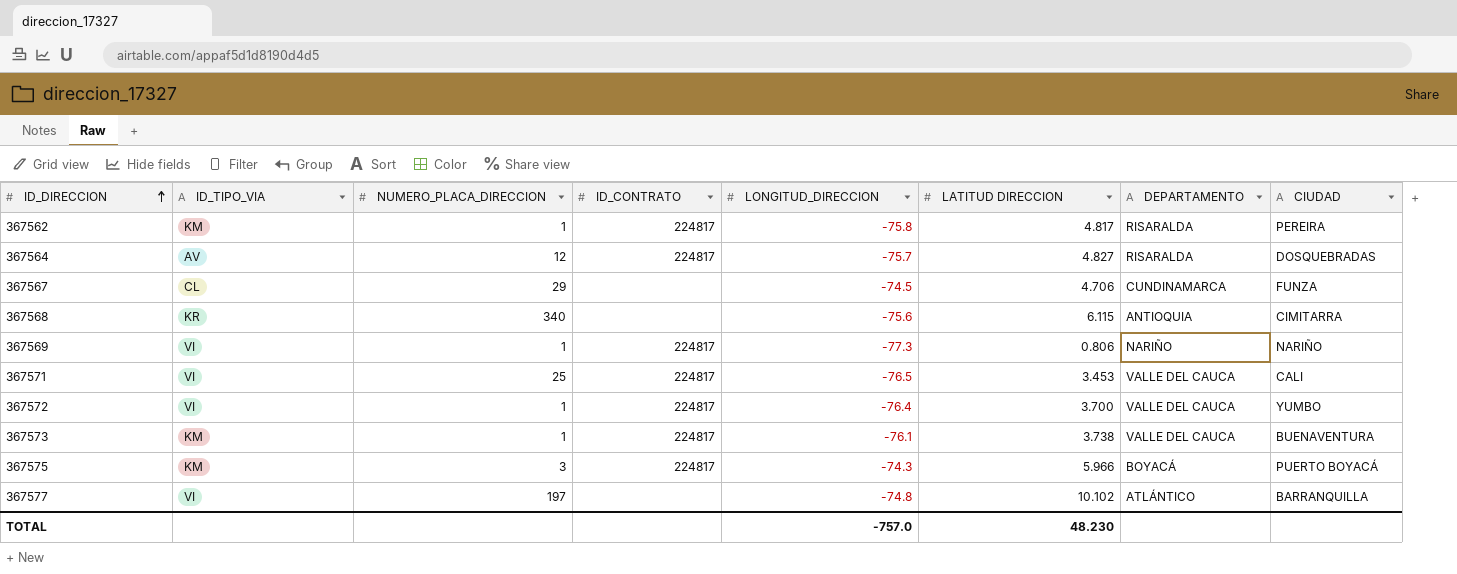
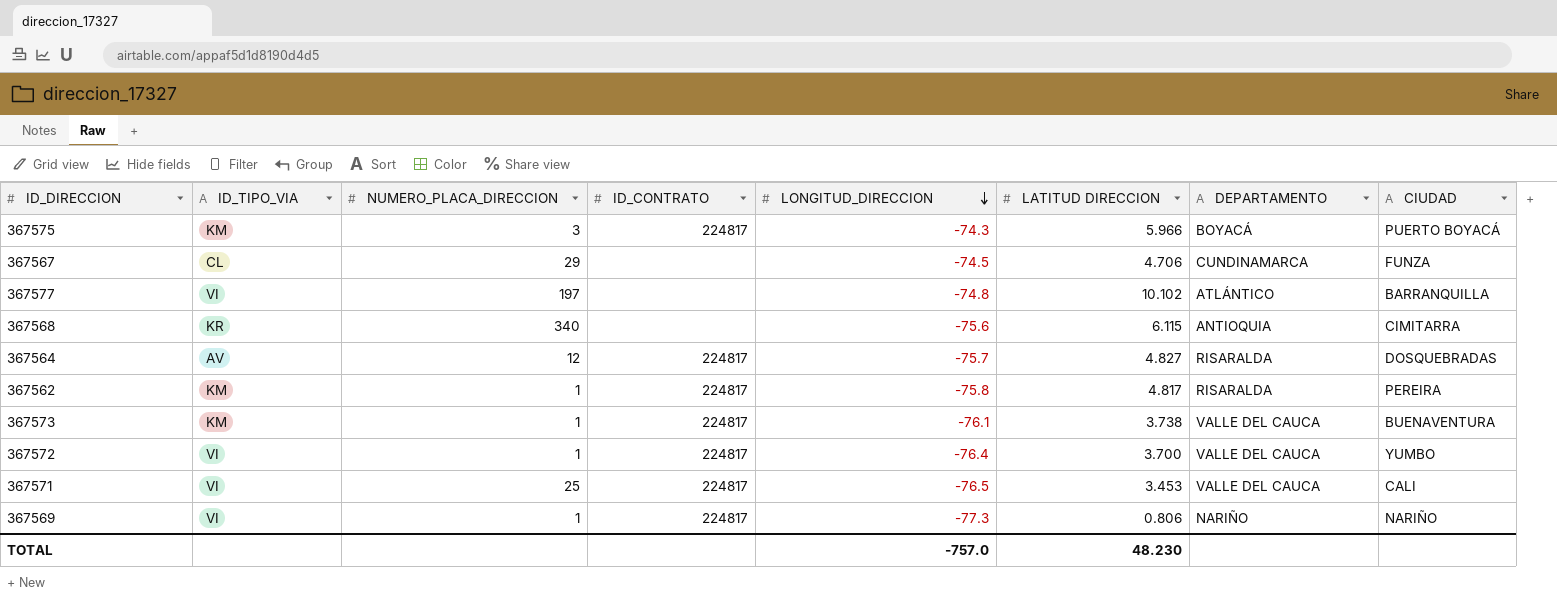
row order: ID_DIRECCION ascending -> LONGITUD_DIRECCION descending

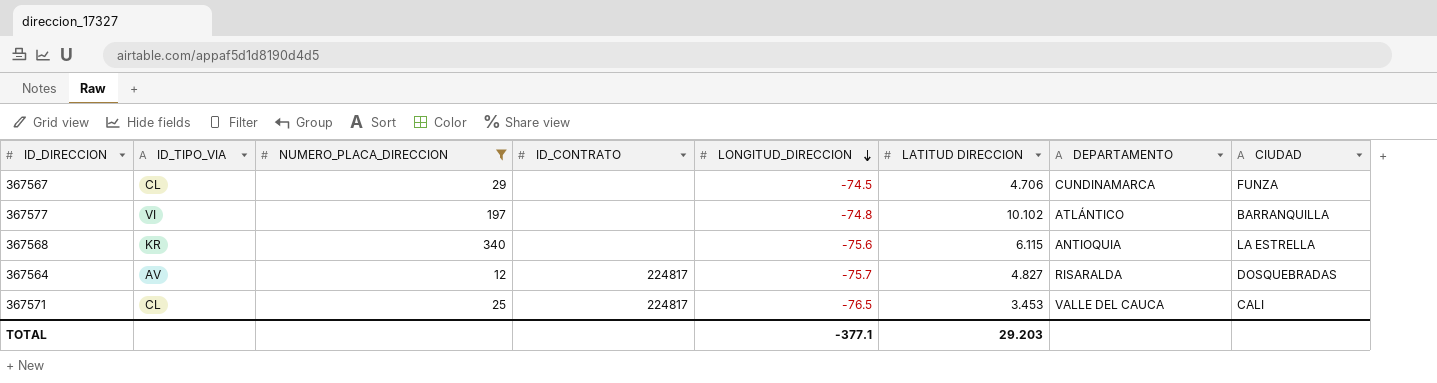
filter: none -> NUMERO_PLACA_DIRECCION >= 12
367568 | CIUDAD: CIMITARRA -> LA ESTRELLA
367571 | ID_TIPO_VIA: VI -> CL
TOTAL | LONGITUD_DIRECCION: -757.0 -> -377.1
TOTAL | LATITUD DIRECCION: 48.230 -> 29.203

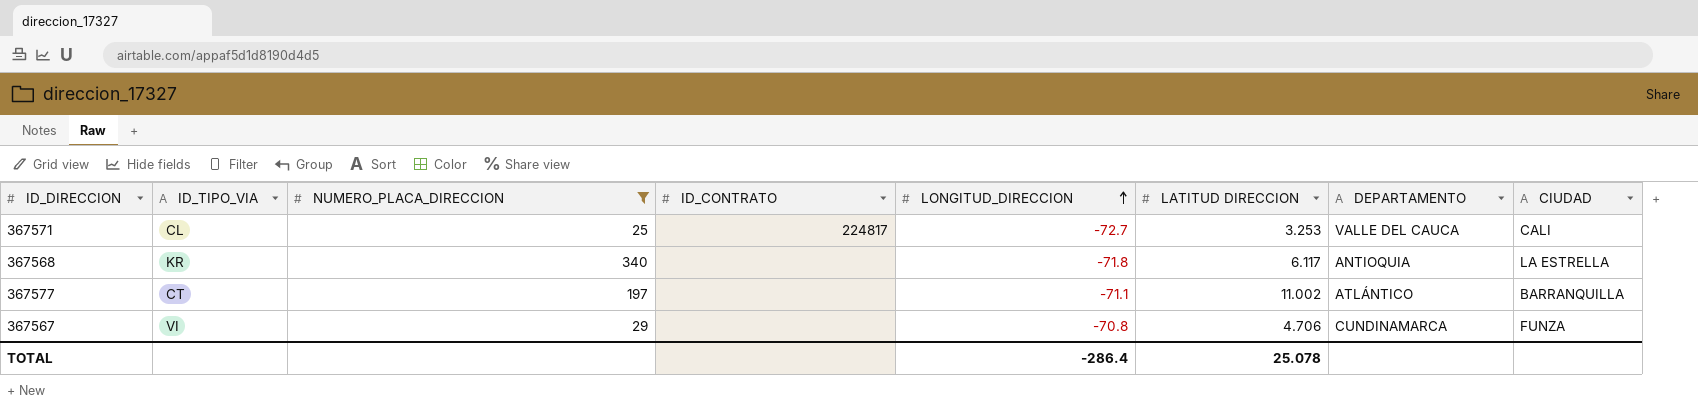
row order: LONGITUD_DIRECCION descending -> LONGITUD_DIRECCION ascending
row 367564: AV | 12 | 224817 | -75.7 | 4.827 | RISARALDA | DOSQUEBRADAS -> none
367571 | LONGITUD_DIRECCION: -76.5 -> -72.7
367571 | LATITUD DIRECCION: 3.453 -> 3.253
367568 | LONGITUD_DIRECCION: -75.6 -> -71.8
367568 | LATITUD DIRECCION: 6.115 -> 6.117
367577 | ID_TIPO_VIA: VI -> CT
367577 | LONGITUD_DIRECCION: -74.8 -> -71.1
367577 | LATITUD DIRECCION: 10.102 -> 11.002
367567 | ID_TIPO_VIA: CL -> VI
367567 | LONGITUD_DIRECCION: -74.5 -> -70.8
TOTAL | LONGITUD_DIRECCION: -377.1 -> -286.4
TOTAL | LATITUD DIRECCION: 29.203 -> 25.078

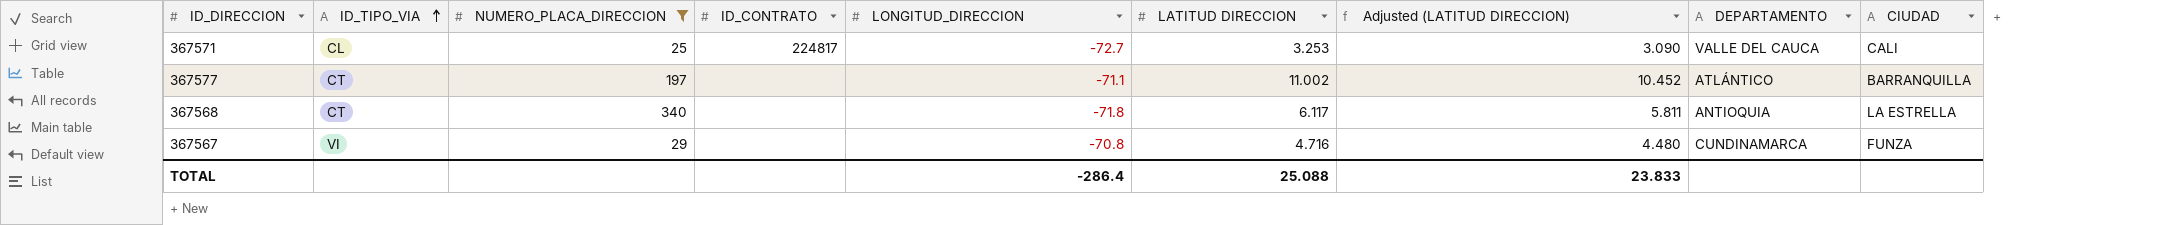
row order: LONGITUD_DIRECCION ascending -> ID_TIPO_VIA ascending
column Adjusted (LATITUD DIRECCION) | formula: none -> [LATITUD DIRECCION] * 0.95
367568 | ID_TIPO_VIA: KR -> CT
367567 | LATITUD DIRECCION: 4.706 -> 4.716
TOTAL | LATITUD DIRECCION: 25.078 -> 25.088

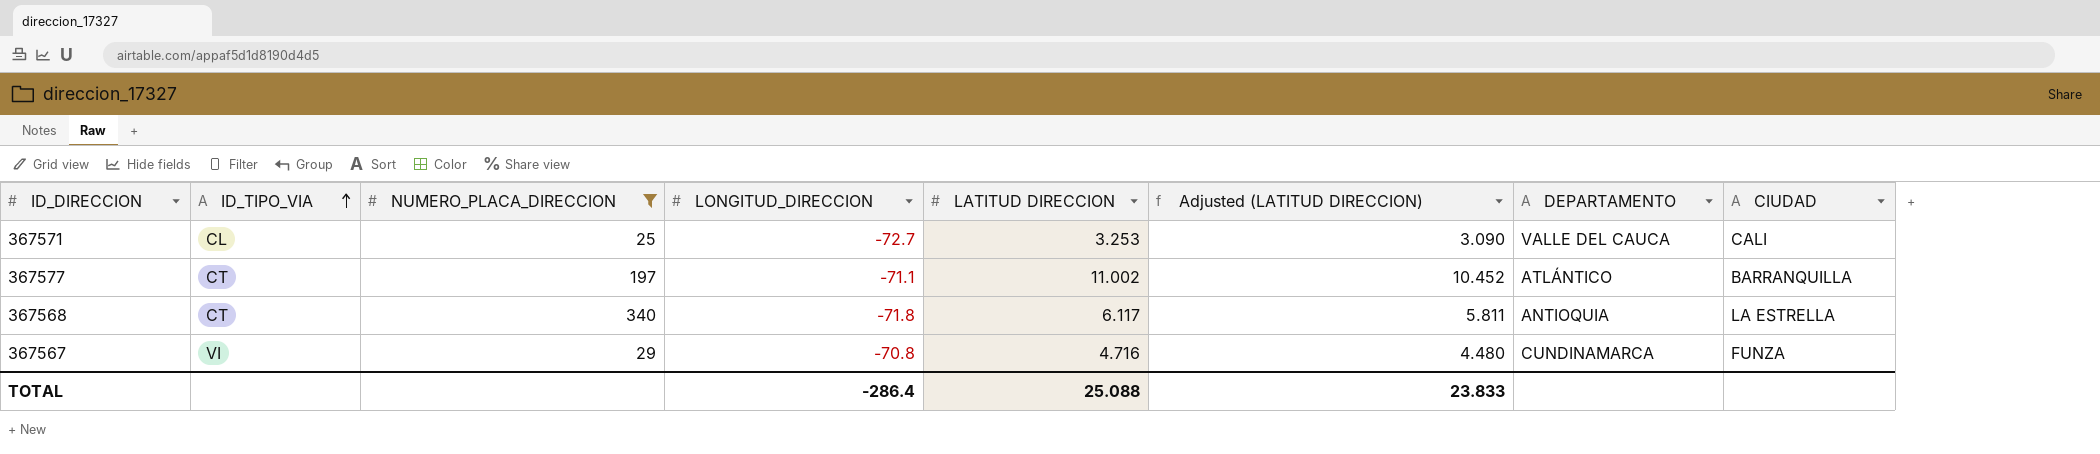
column ID_CONTRATO | position: 4 -> none

